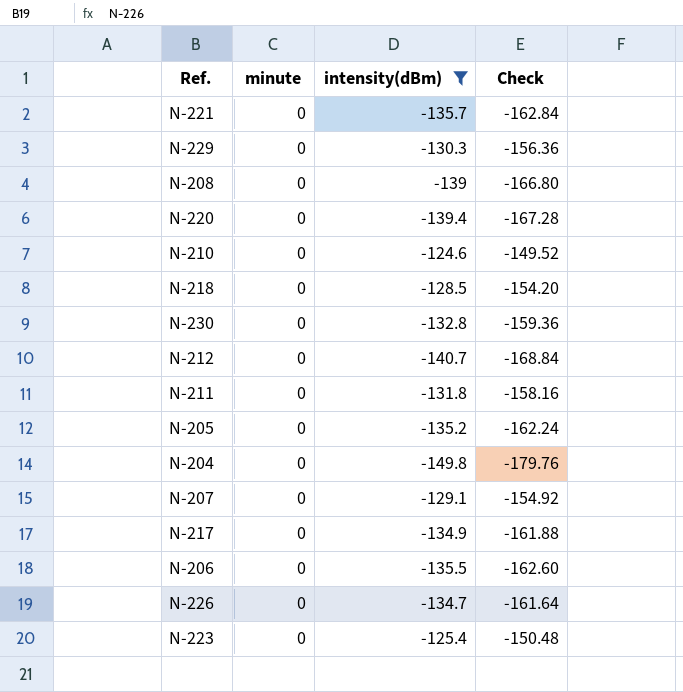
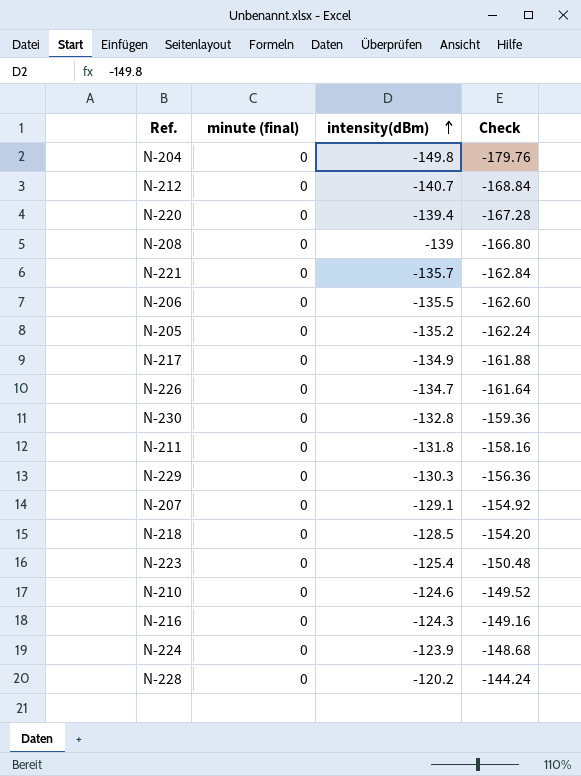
filter: intensity(dBm) <= -124.6 -> none
row order: none -> intensity(dBm) ascending
column name: minute -> minute (final)

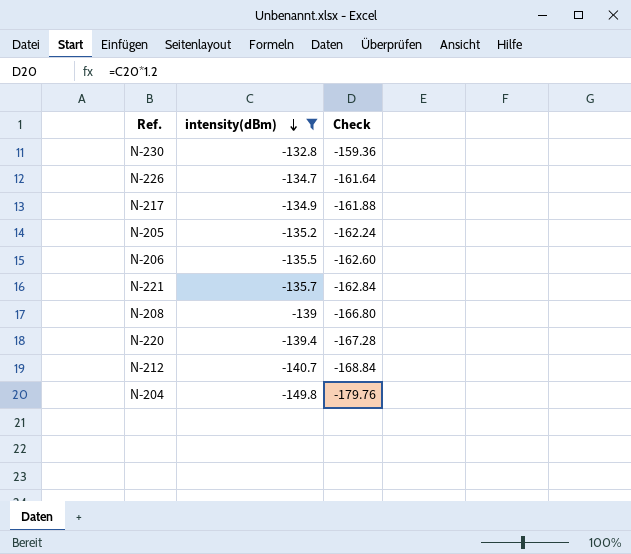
filter: none -> intensity(dBm) <= -132.8
row order: intensity(dBm) ascending -> intensity(dBm) descending
column minute (final) | position: 2 -> none

